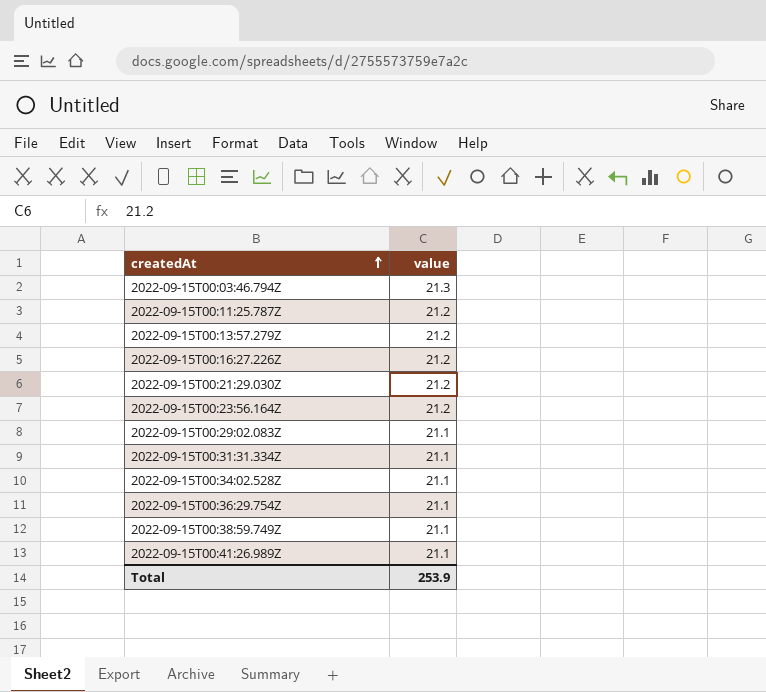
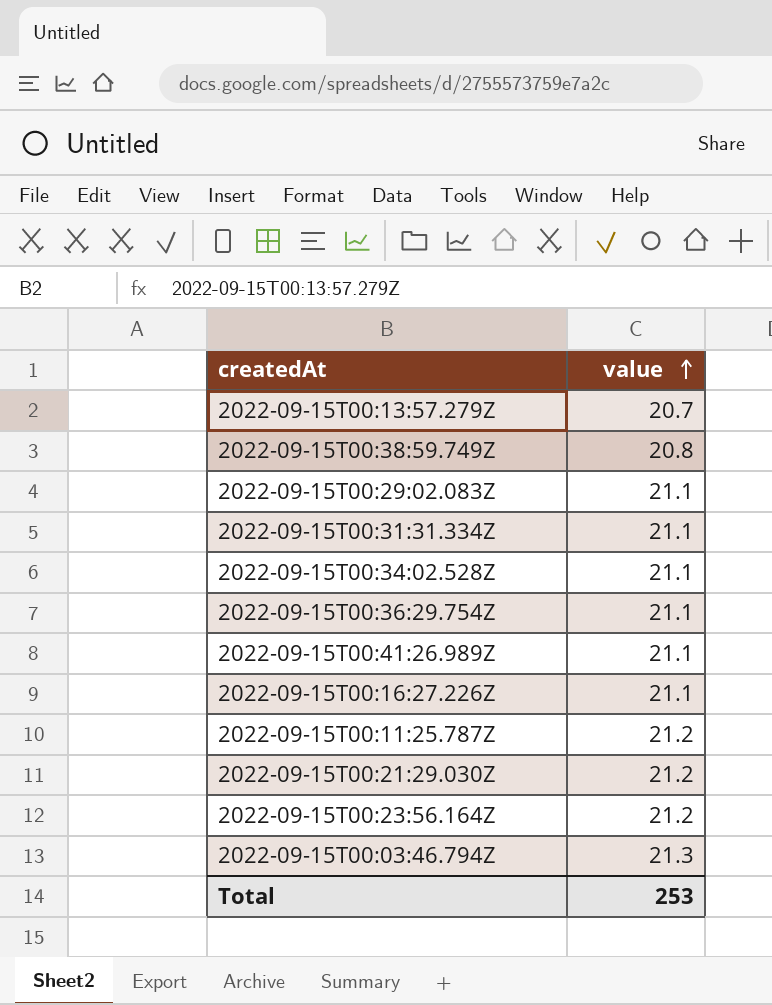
row order: createdAt ascending -> value ascending
2022-09-15T00:13:57.279Z | value: 21.2 -> 20.7
2022-09-15T00:38:59.749Z | value: 21.1 -> 20.8
2022-09-15T00:16:27.226Z | value: 21.2 -> 21.1
Total | value: 253.9 -> 253

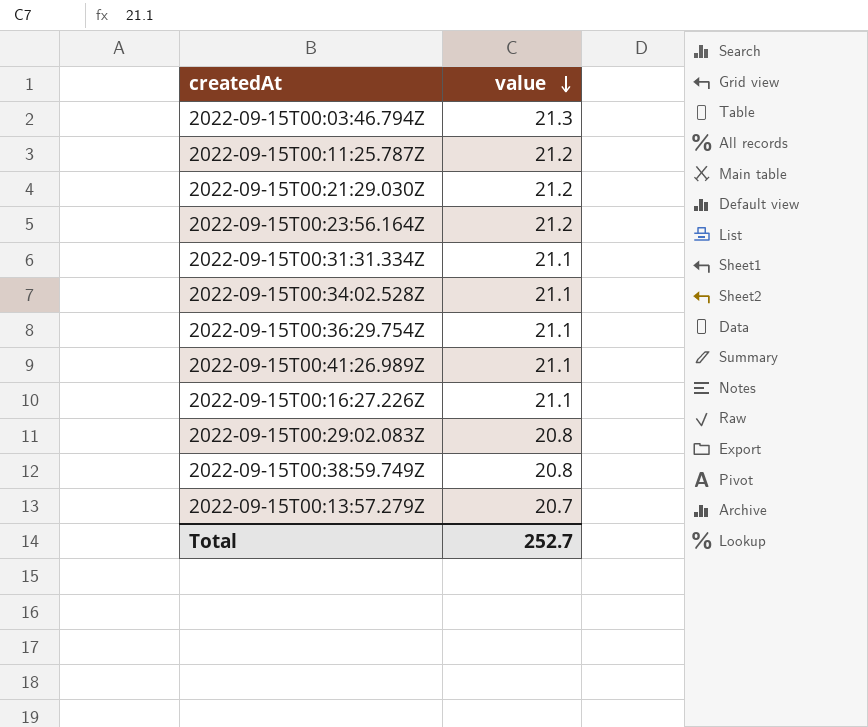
row order: value ascending -> value descending
2022-09-15T00:29:02.083Z | value: 21.1 -> 20.8
Total | value: 253 -> 252.7

